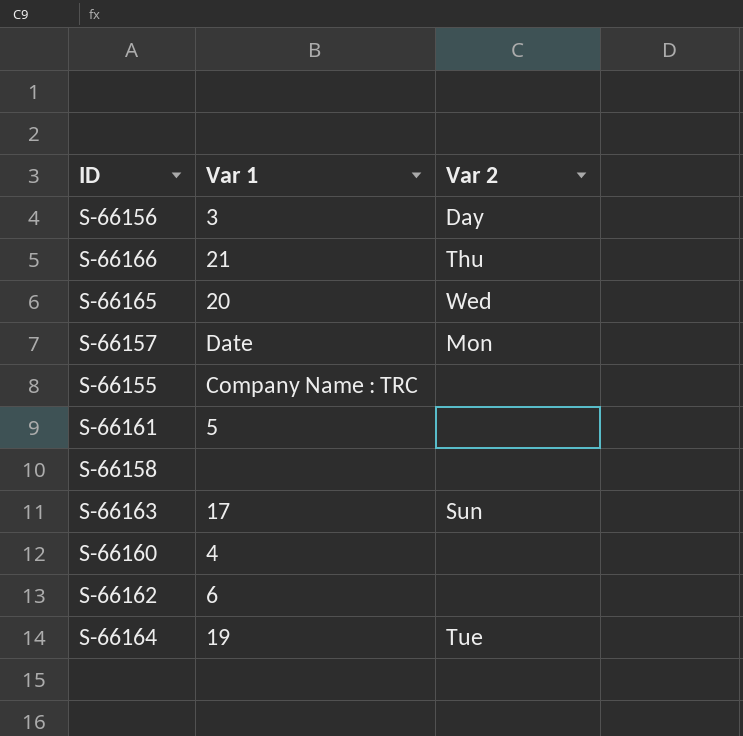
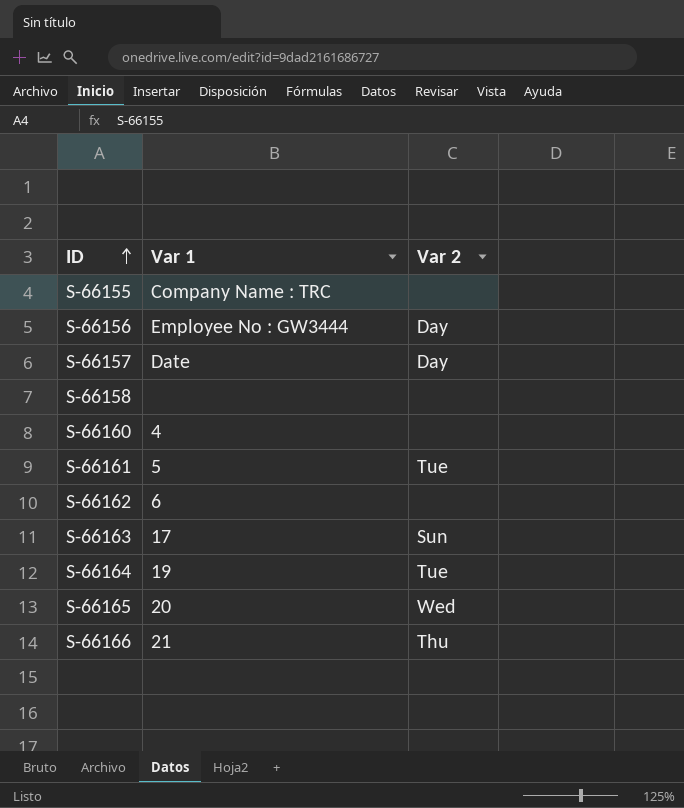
row order: none -> ID ascending
S-66156 | Var 1: 3 -> Employee No : GW3444
S-66157 | Var 2: Mon -> Day
S-66161 | Var 2: none -> Tue

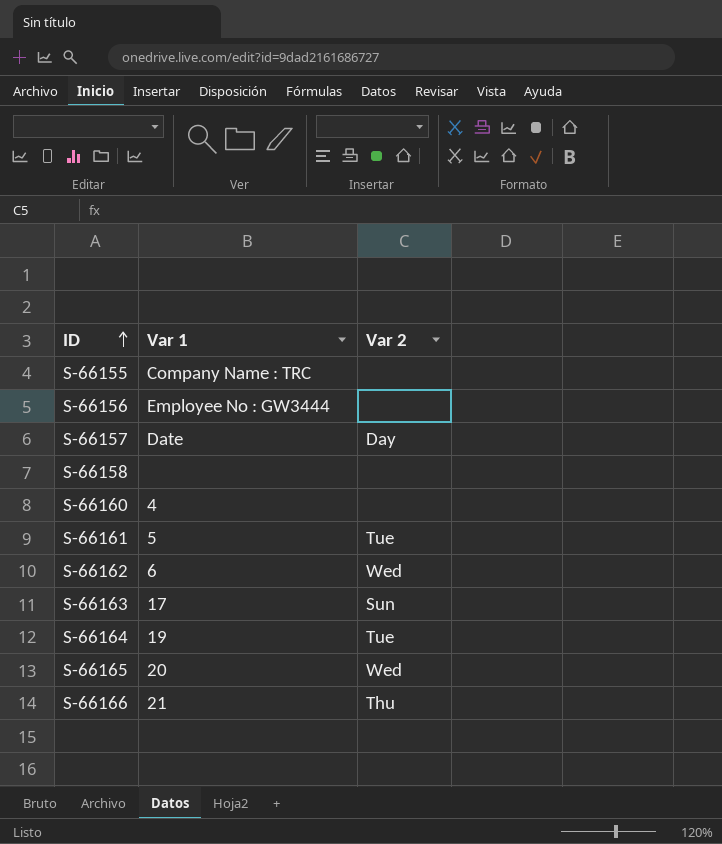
S-66156 | Var 2: Day -> none
S-66162 | Var 2: none -> Wed

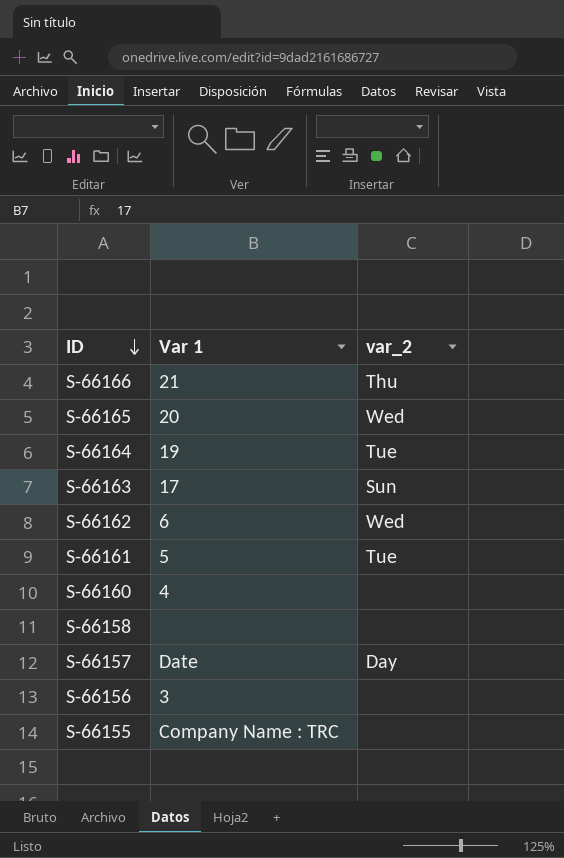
row order: ID ascending -> ID descending
column name: Var 2 -> var_2
S-66156 | Var 1: Employee No : GW3444 -> 3

